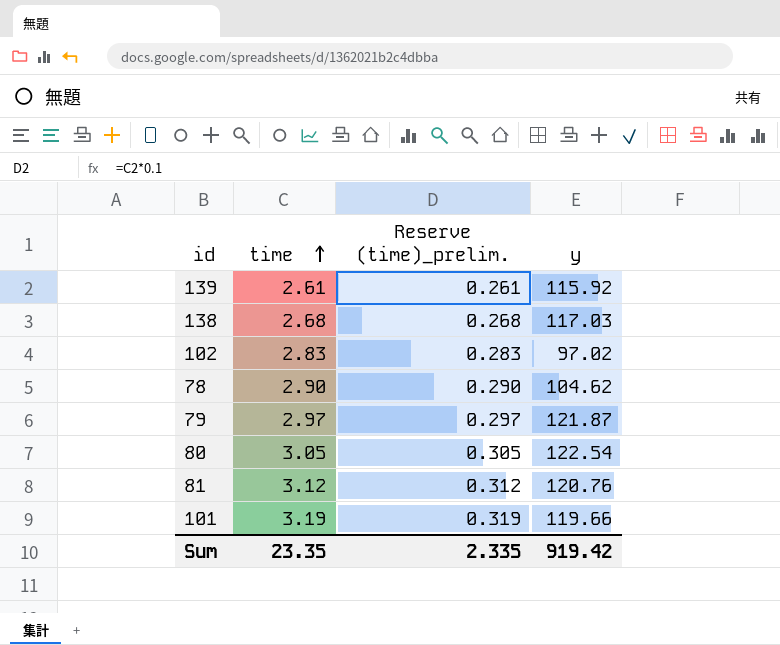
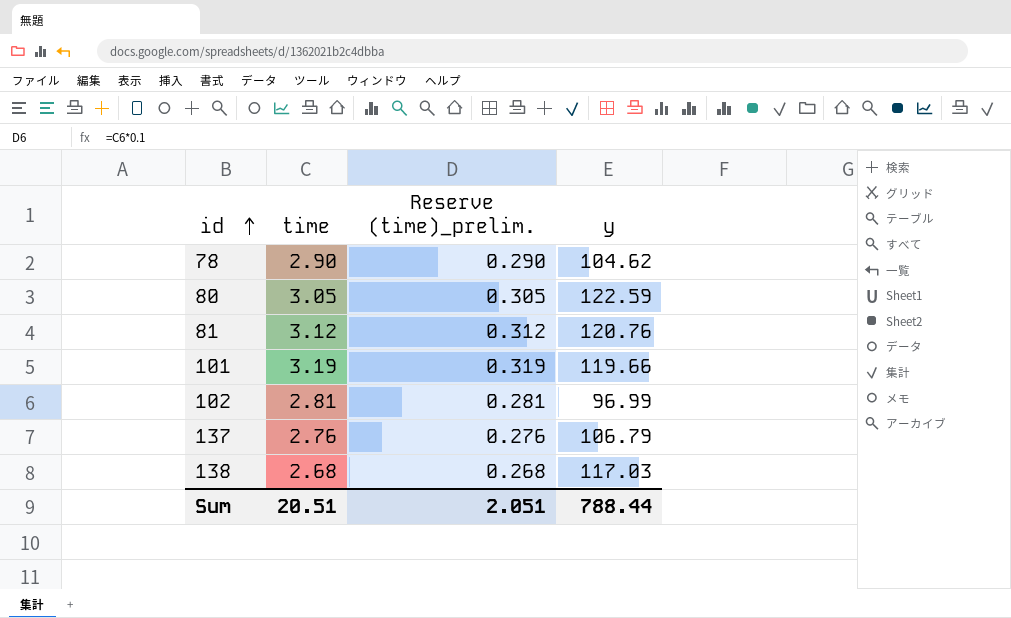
row order: time ascending -> id ascending
row 139: 2.61 | 0.261 | 115.92 -> none
row 79: 2.97 | 0.297 | 121.87 -> none
80 | y: 122.54 -> 122.59
102 | time: 2.83 -> 2.81
102 | Reserve (time)_prelim.: 0.283 -> 0.281
102 | y: 97.02 -> 96.99
row 137: none -> 2.76 | 0.276 | 106.79
Sum | time: 23.35 -> 20.51
Sum | Reserve (time)_prelim.: 2.335 -> 2.051
Sum | y: 919.42 -> 788.44

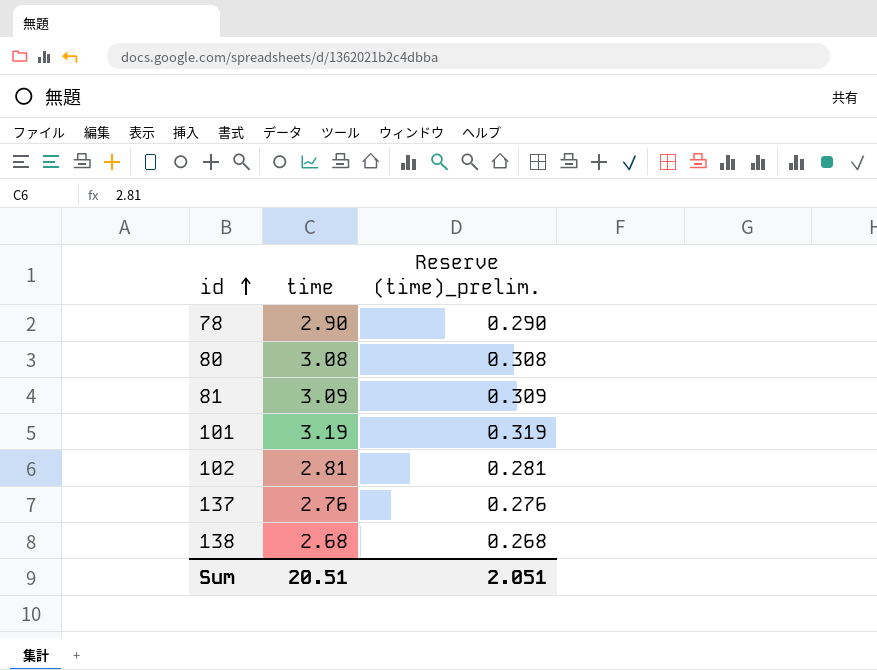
column y | position: 4 -> none
80 | time: 3.05 -> 3.08
80 | Reserve (time)_prelim.: 0.305 -> 0.308
81 | time: 3.12 -> 3.09
81 | Reserve (time)_prelim.: 0.312 -> 0.309

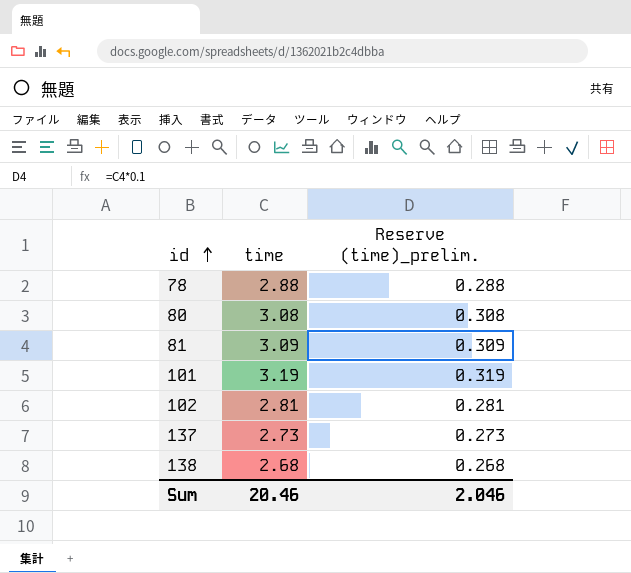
78 | time: 2.90 -> 2.88
78 | Reserve (time)_prelim.: 0.290 -> 0.288
137 | time: 2.76 -> 2.73
137 | Reserve (time)_prelim.: 0.276 -> 0.273
Sum | time: 20.51 -> 20.46
Sum | Reserve (time)_prelim.: 2.051 -> 2.046

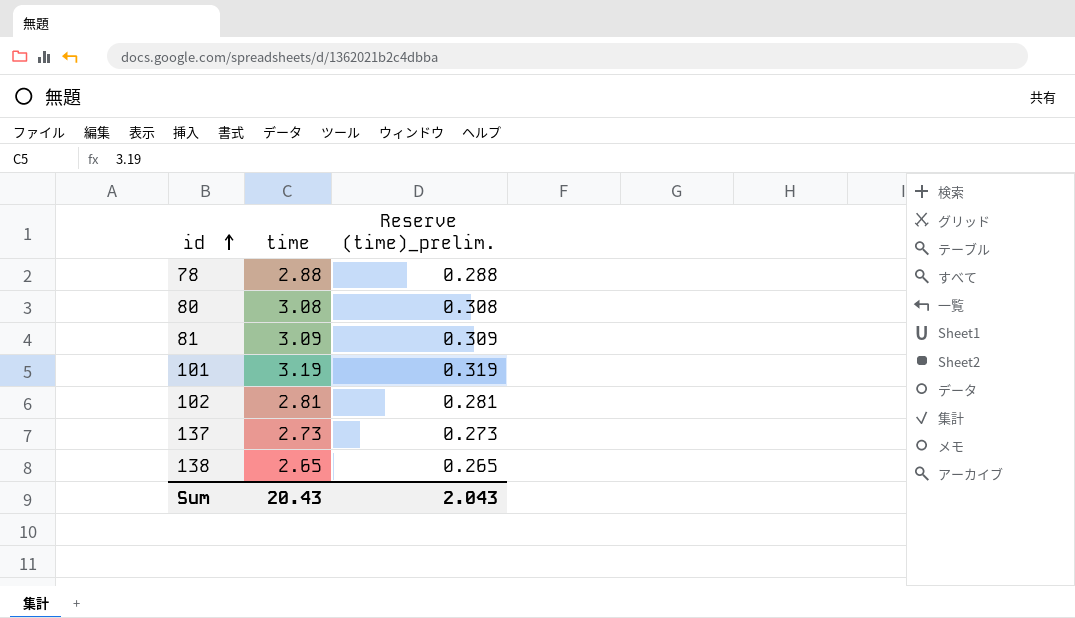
138 | time: 2.68 -> 2.65
138 | Reserve (time)_prelim.: 0.268 -> 0.265
Sum | time: 20.46 -> 20.43
Sum | Reserve (time)_prelim.: 2.046 -> 2.043

